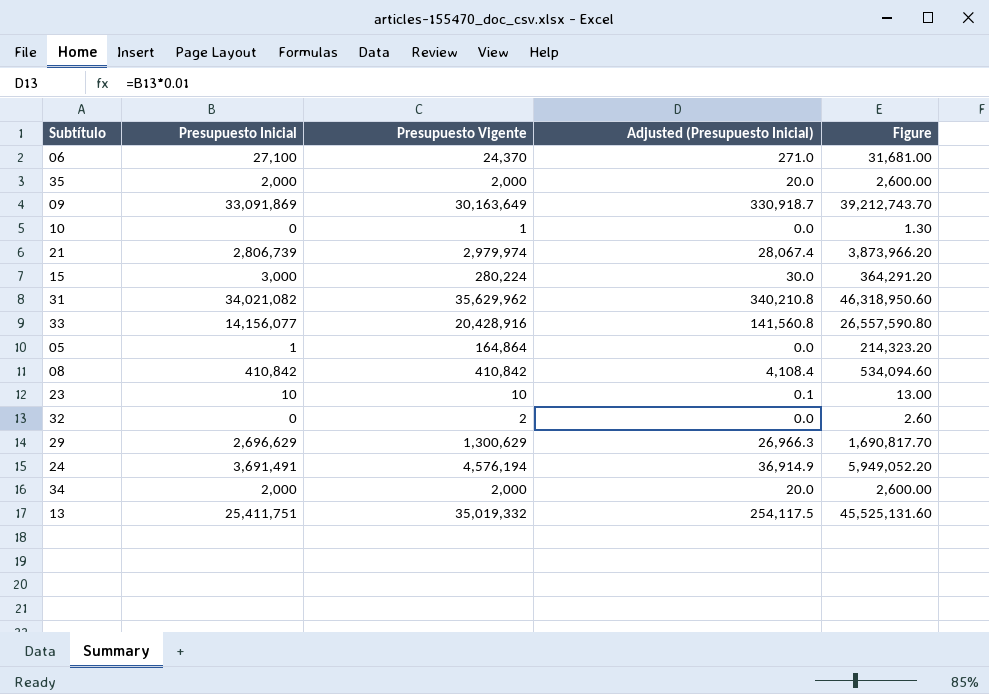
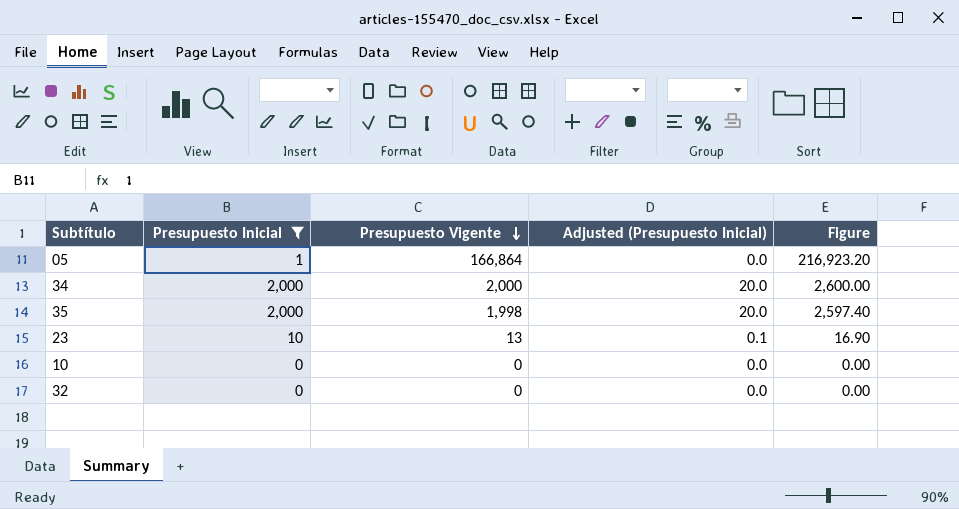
filter: none -> Presupuesto Inicial <= 2,000
row order: none -> Presupuesto Vigente descending
05 | Presupuesto Vigente: 164,864 -> 166,864
05 | Figure: 214,323.20 -> 216,923.20
35 | Presupuesto Vigente: 2,000 -> 1,998
35 | Figure: 2,600.00 -> 2,597.40
23 | Presupuesto Vigente: 10 -> 13
23 | Figure: 13.00 -> 16.90
10 | Presupuesto Vigente: 1 -> 0
10 | Figure: 1.30 -> 0.00
32 | Presupuesto Vigente: 2 -> 0
32 | Figure: 2.60 -> 0.00

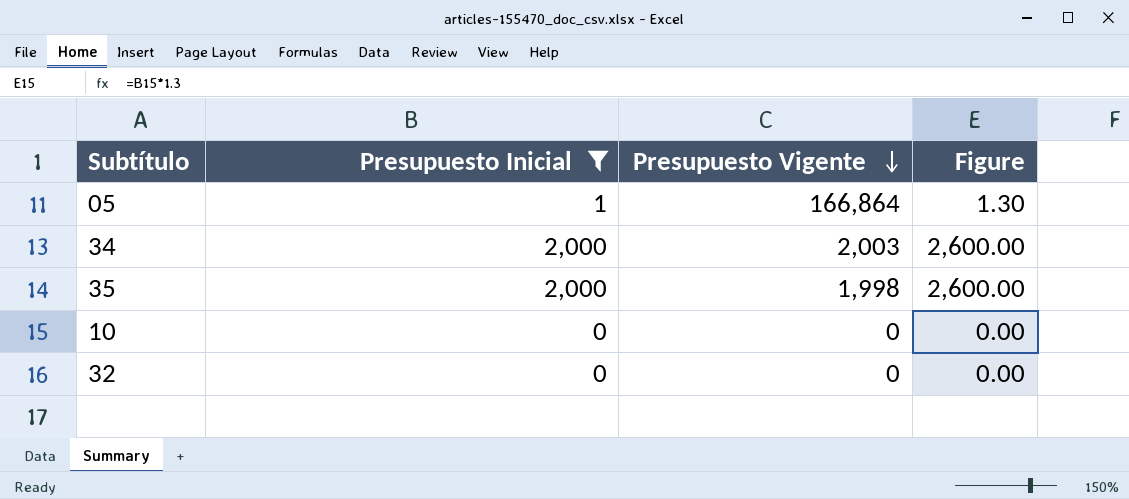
column Adjusted (Presupuesto Inicial) | formula: [Presupuesto Inicial] * 0.01 -> none
column Figure | formula: [Presupuesto Vigente] * 1.3 -> [Presupuesto Inicial] * 1.3
row 23: 10 | 13 | 0.1 | 16.90 -> none
34 | Presupuesto Vigente: 2,000 -> 2,003

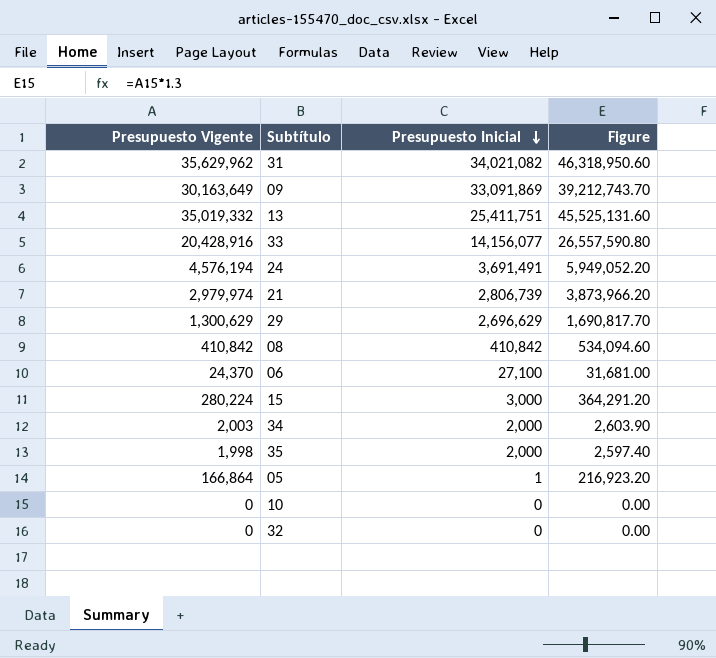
filter: Presupuesto Inicial <= 2,000 -> none
row order: Presupuesto Vigente descending -> Presupuesto Inicial descending
column Presupuesto Vigente | position: 3 -> 1
column Figure | formula: [Presupuesto Inicial] * 1.3 -> [Presupuesto Vigente] * 1.3

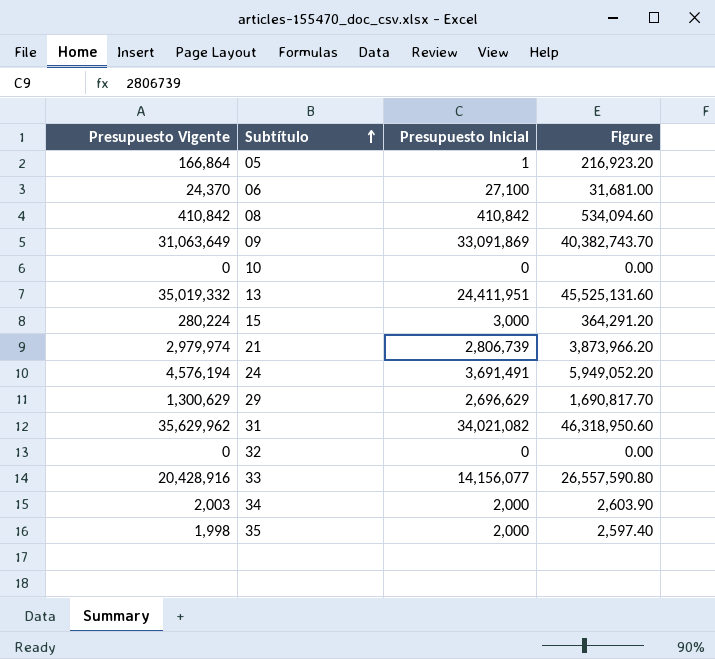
row order: Presupuesto Inicial descending -> Subtítulo ascending
09 | Presupuesto Vigente: 30,163,649 -> 31,063,649
09 | Figure: 39,212,743.70 -> 40,382,743.70
13 | Presupuesto Inicial: 25,411,751 -> 24,411,951

